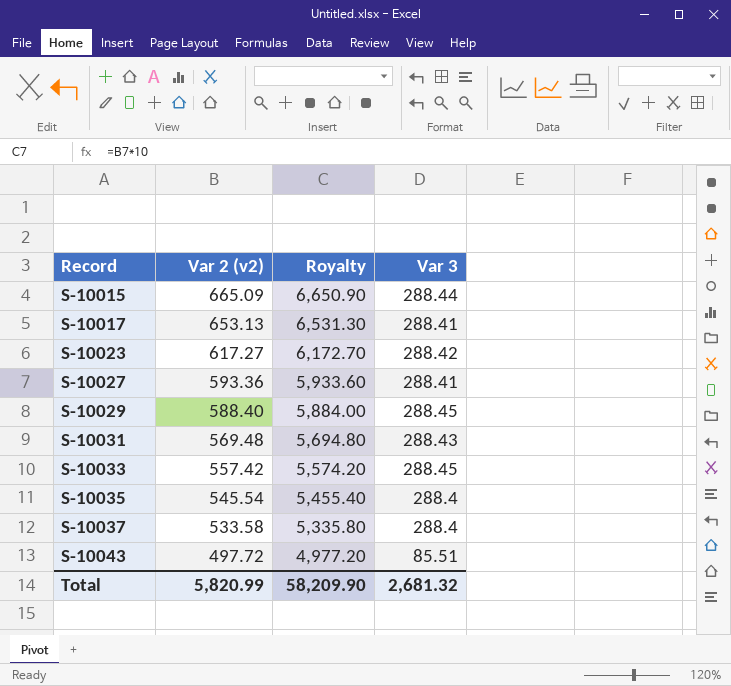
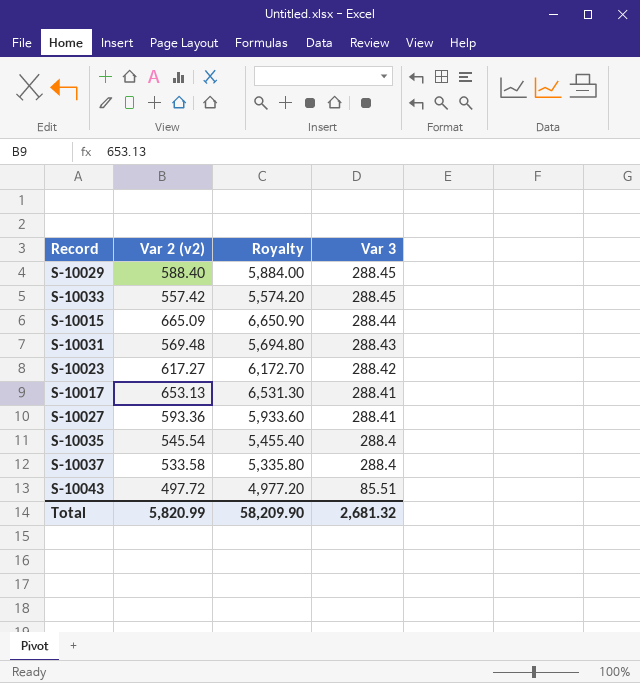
row order: Record ascending -> Var 3 descending

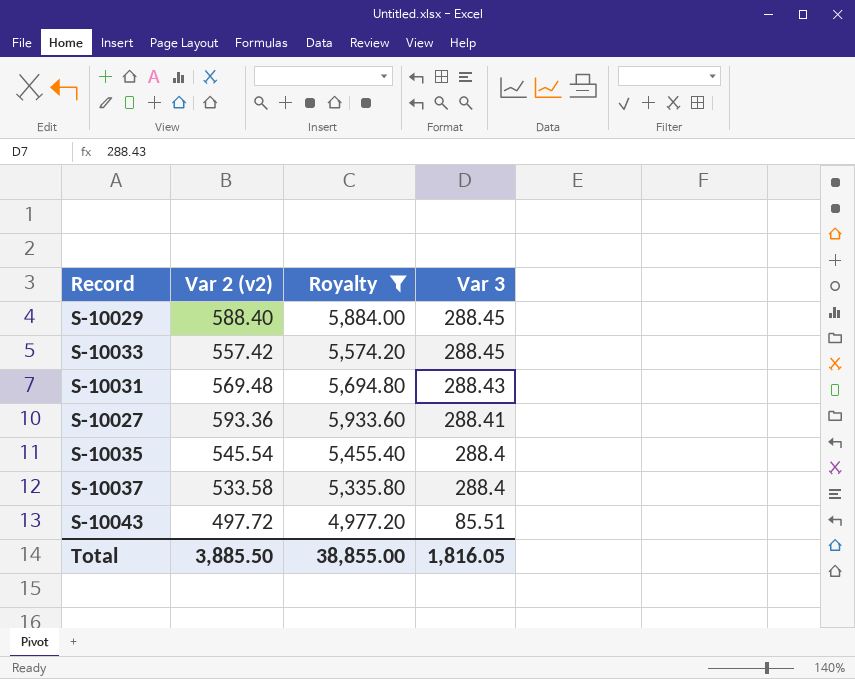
filter: none -> Royalty <= 5,933.60
Total | Var 2 (v2): 5,820.99 -> 3,885.50
Total | Royalty: 58,209.90 -> 38,855.00
Total | Var 3: 2,681.32 -> 1,816.05

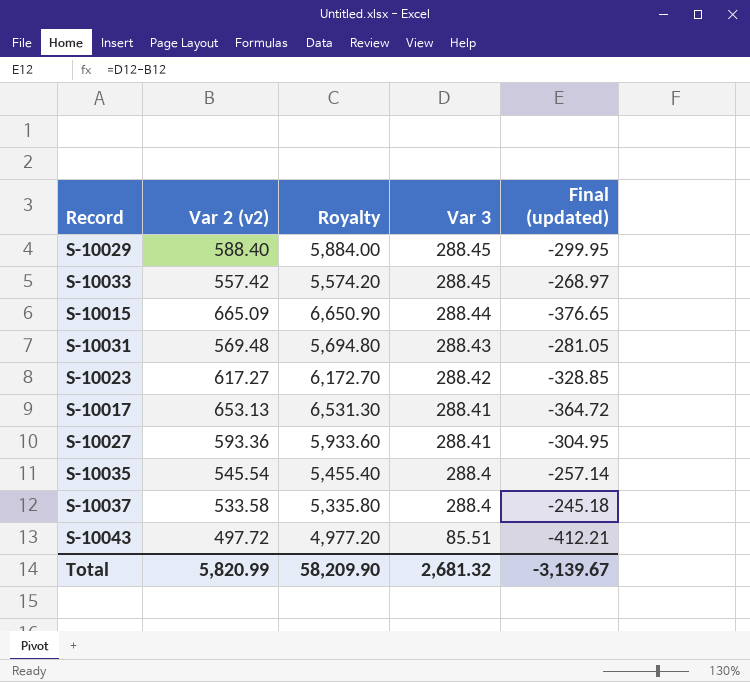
filter: Royalty <= 5,933.60 -> none
column Final (updated) | formula: none -> [Var 3] - [Var 2 (v2)]
Total | Var 2 (v2): 3,885.50 -> 5,820.99
Total | Royalty: 38,855.00 -> 58,209.90
Total | Var 3: 1,816.05 -> 2,681.32

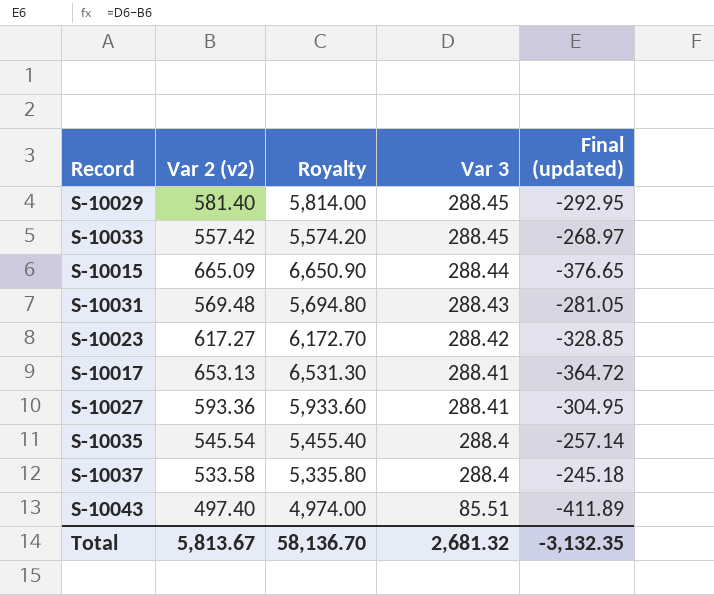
S-10029 | Var 2 (v2): 588.40 -> 581.40
S-10029 | Royalty: 5,884.00 -> 5,814.00
S-10029 | Final (updated): -299.95 -> -292.95
S-10043 | Var 2 (v2): 497.72 -> 497.40
S-10043 | Royalty: 4,977.20 -> 4,974.00
S-10043 | Final (updated): -412.21 -> -411.89
Total | Var 2 (v2): 5,820.99 -> 5,813.67
Total | Royalty: 58,209.90 -> 58,136.70
Total | Final (updated): -3,139.67 -> -3,132.35

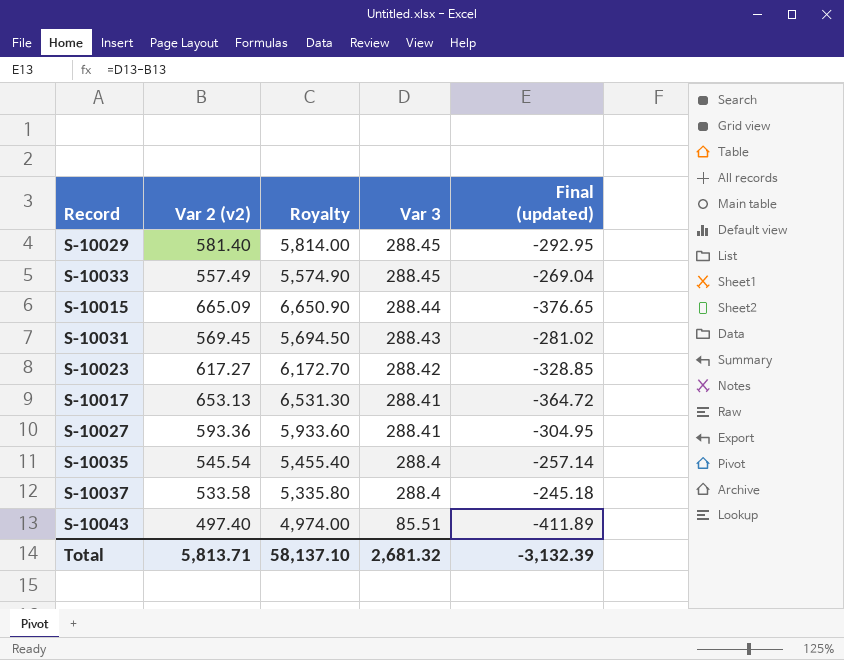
S-10033 | Var 2 (v2): 557.42 -> 557.49
S-10033 | Royalty: 5,574.20 -> 5,574.90
S-10033 | Final (updated): -268.97 -> -269.04
S-10031 | Var 2 (v2): 569.48 -> 569.45
S-10031 | Royalty: 5,694.80 -> 5,694.50
S-10031 | Final (updated): -281.05 -> -281.02
Total | Var 2 (v2): 5,813.67 -> 5,813.71
Total | Royalty: 58,136.70 -> 58,137.10
Total | Final (updated): -3,132.35 -> -3,132.39

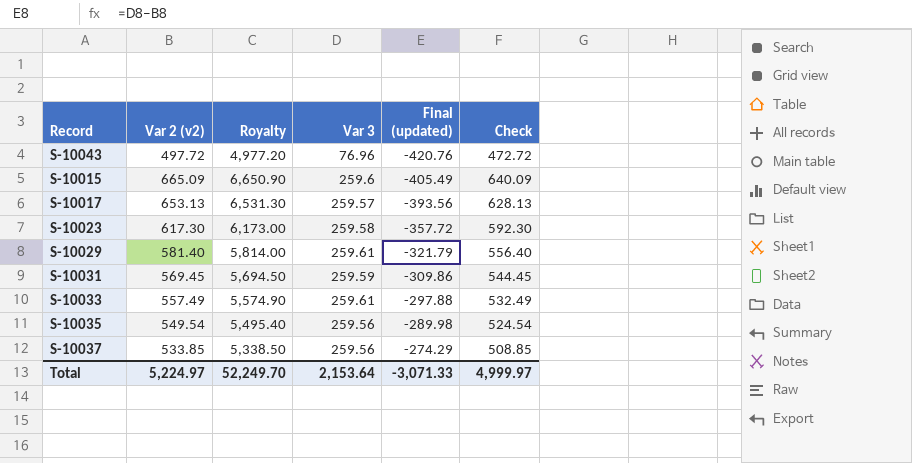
row order: Var 3 descending -> Final (updated) ascending
column Check | formula: none -> [Var 2 (v2)] - 25
row S-10027: 593.36 | 5,933.60 | 288.41 | -304.95 -> none
S-10043 | Var 2 (v2): 497.40 -> 497.72
S-10043 | Royalty: 4,974.00 -> 4,977.20
S-10043 | Var 3: 85.51 -> 76.96
S-10043 | Final (updated): -411.89 -> -420.76
S-10015 | Var 3: 288.44 -> 259.6
S-10015 | Final (updated): -376.65 -> -405.49
S-10017 | Var 3: 288.41 -> 259.57
S-10017 | Final (updated): -364.72 -> -393.56
S-10023 | Var 2 (v2): 617.27 -> 617.30
S-10023 | Royalty: 6,172.70 -> 6,173.00
S-10023 | Var 3: 288.42 -> 259.58
S-10023 | Final (updated): -328.85 -> -357.72
S-10029 | Var 3: 288.45 -> 259.61
S-10029 | Final (updated): -292.95 -> -321.79
S-10031 | Var 3: 288.43 -> 259.59
S-10031 | Final (updated): -281.02 -> -309.86
S-10033 | Var 3: 288.45 -> 259.61
S-10033 | Final (updated): -269.04 -> -297.88
S-10035 | Var 2 (v2): 545.54 -> 549.54
S-10035 | Royalty: 5,455.40 -> 5,495.40
S-10035 | Var 3: 288.4 -> 259.56
S-10035 | Final (updated): -257.14 -> -289.98
S-10037 | Var 2 (v2): 533.58 -> 533.85
S-10037 | Royalty: 5,335.80 -> 5,338.50
S-10037 | Var 3: 288.4 -> 259.56
S-10037 | Final (updated): -245.18 -> -274.29
Total | Var 2 (v2): 5,813.71 -> 5,224.97
Total | Royalty: 58,137.10 -> 52,249.70
Total | Var 3: 2,681.32 -> 2,153.64
Total | Final (updated): -3,132.39 -> -3,071.33

